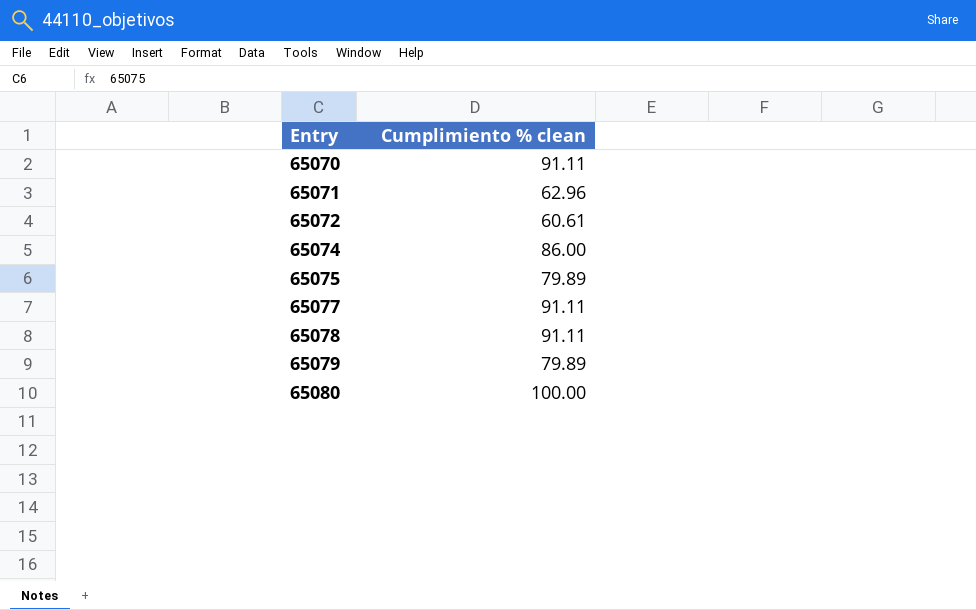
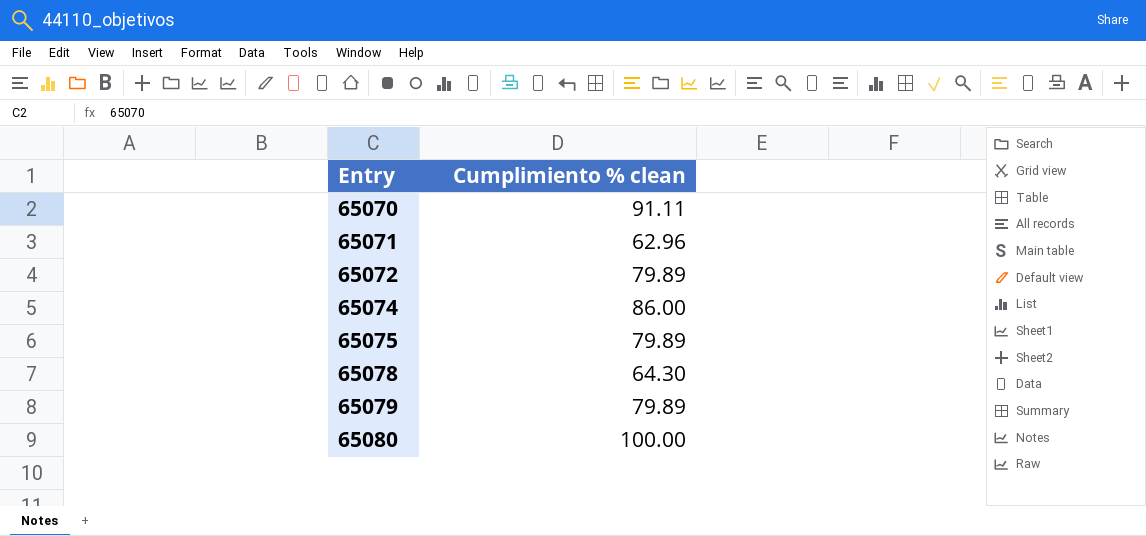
row 65077: 91.11 -> none
65072 | Cumplimiento % clean: 60.61 -> 79.89
65078 | Cumplimiento % clean: 91.11 -> 64.30

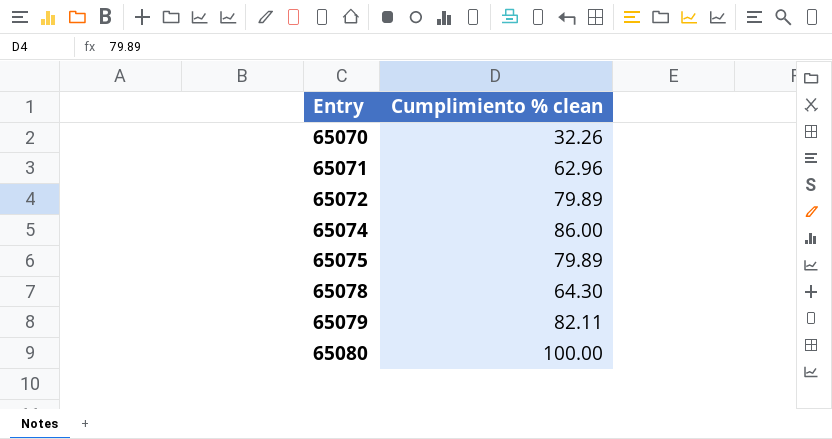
65070 | Cumplimiento % clean: 91.11 -> 32.26
65079 | Cumplimiento % clean: 79.89 -> 82.11

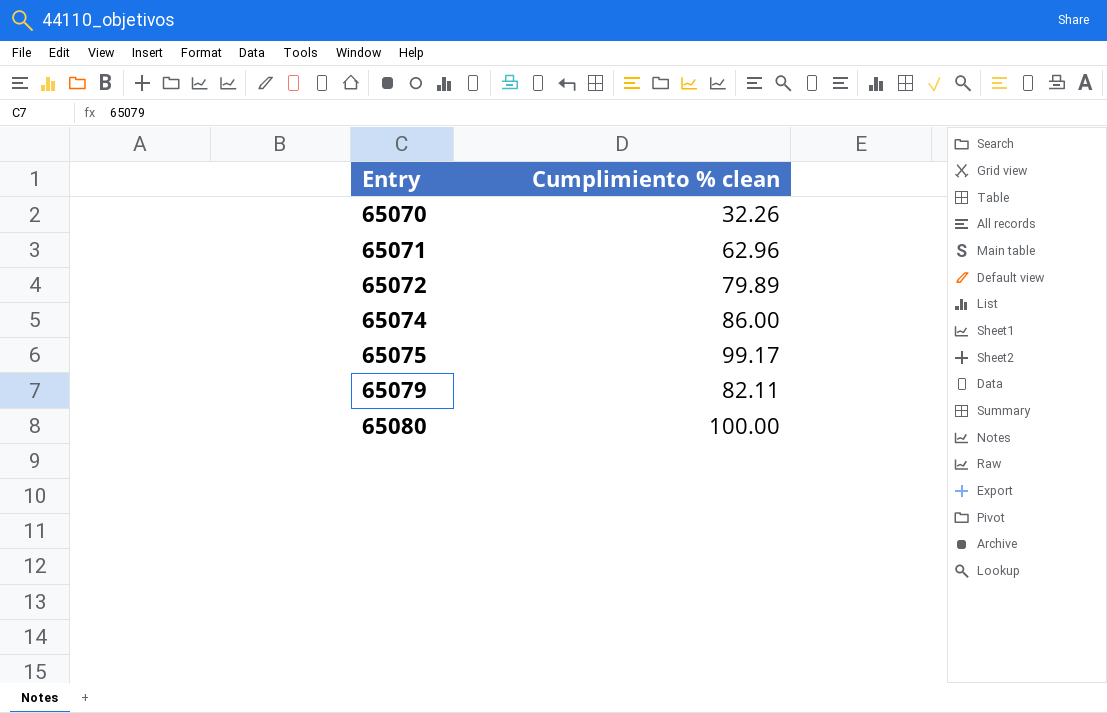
row 65078: 64.30 -> none
65075 | Cumplimiento % clean: 79.89 -> 99.17

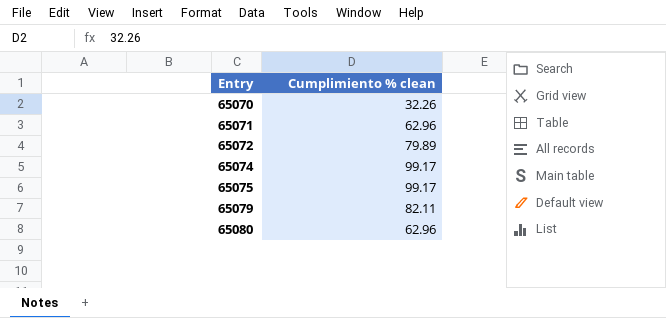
65074 | Cumplimiento % clean: 86.00 -> 99.17
65080 | Cumplimiento % clean: 100.00 -> 62.96

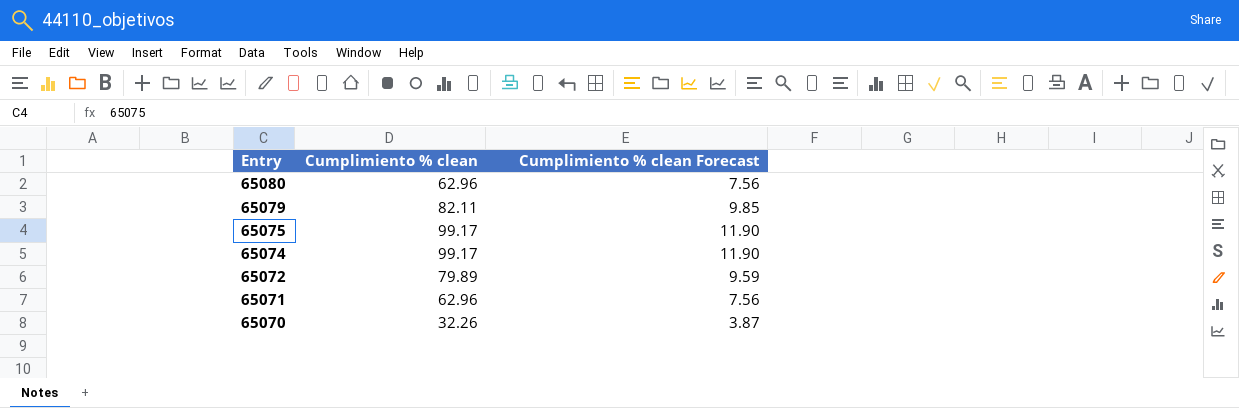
row order: Entry ascending -> Entry descending
column Cumplimiento % clean Forecast | formula: none -> [Cumplimiento % clean] * 0.12

